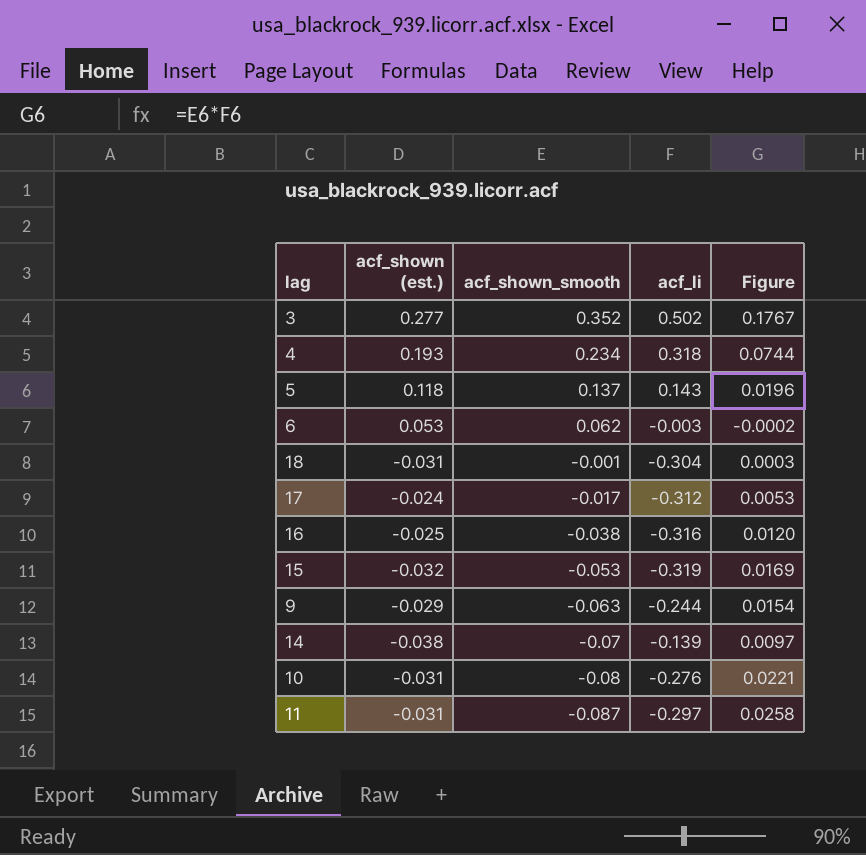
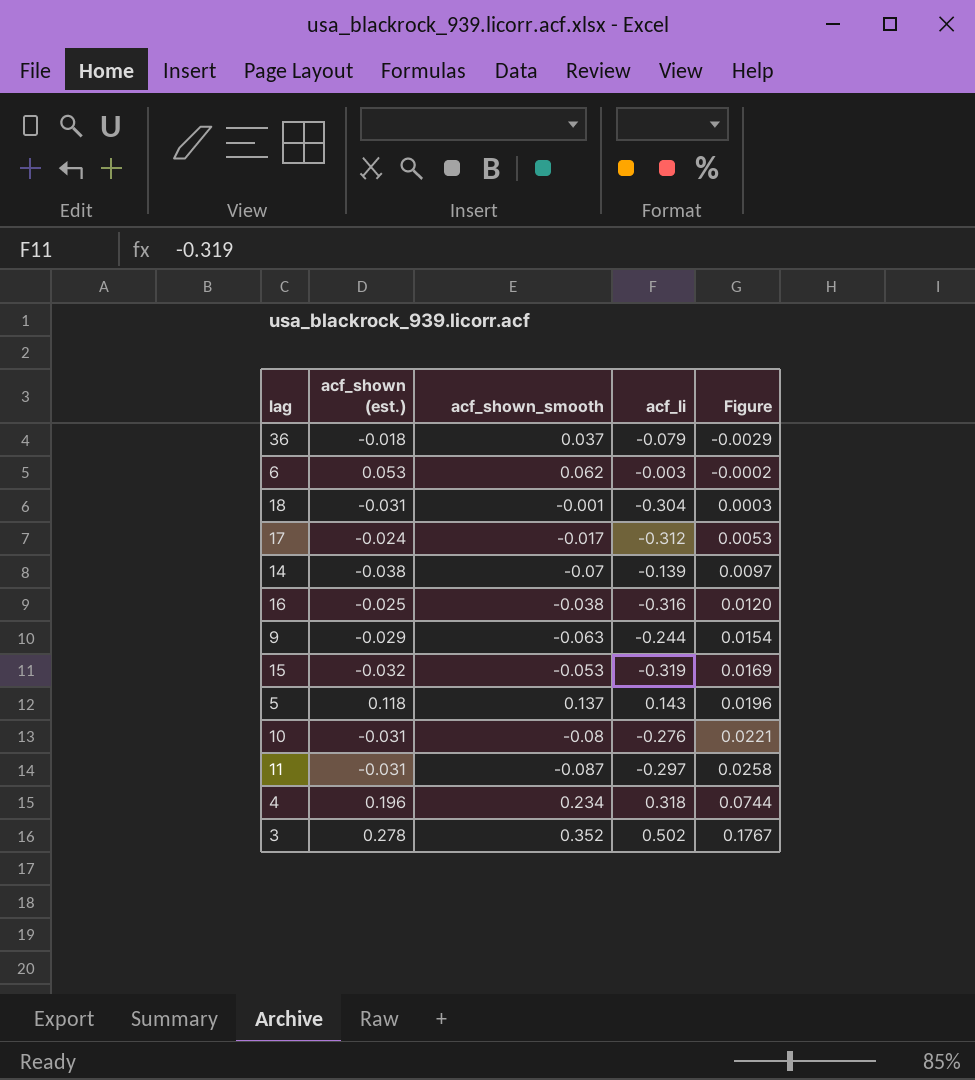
row order: acf_shown_smooth descending -> Figure ascending
row 36: none -> -0.018 | 0.037 | -0.079 | -0.0029
4 | acf_shown (est.): 0.193 -> 0.196
3 | acf_shown (est.): 0.277 -> 0.278

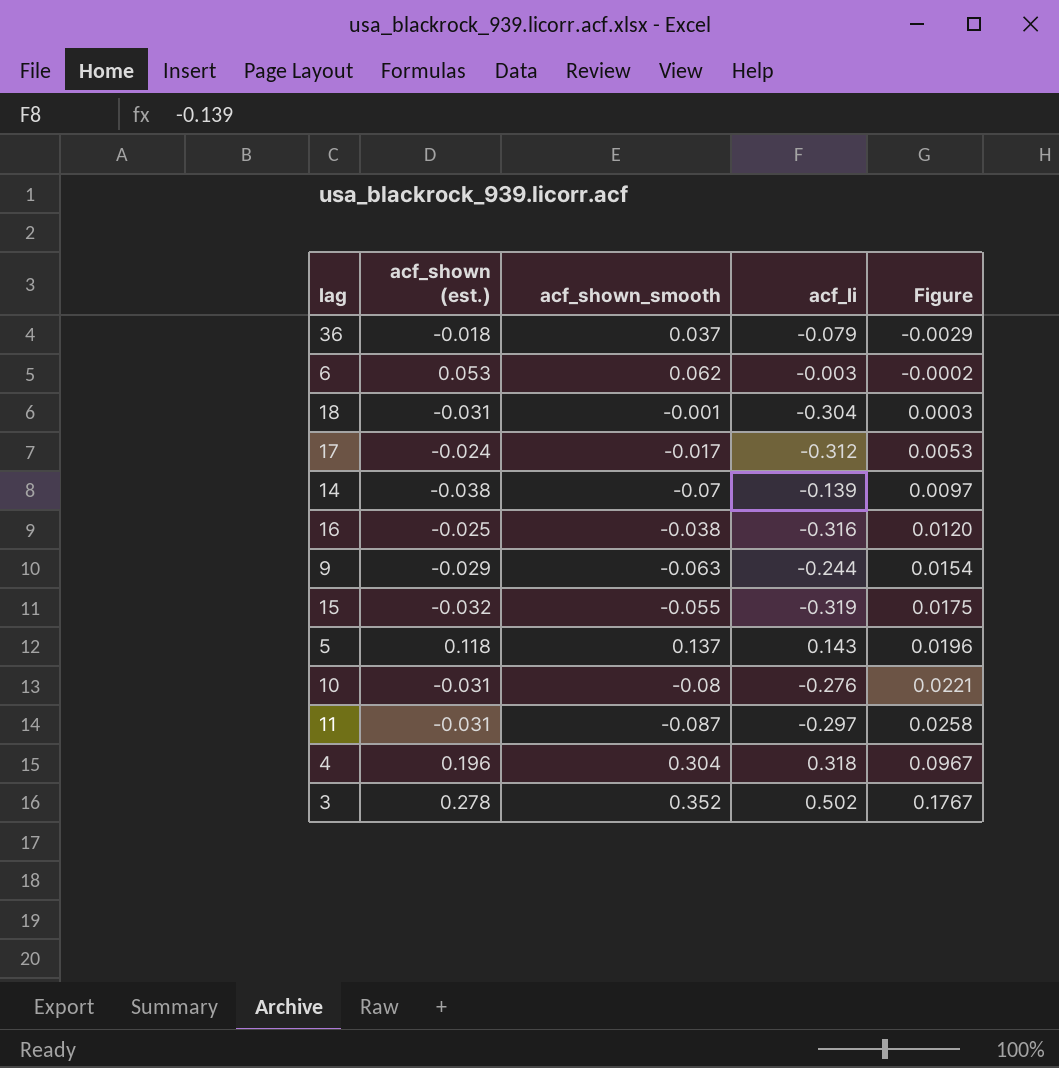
15 | acf_shown_smooth: -0.053 -> -0.055
15 | Figure: 0.0169 -> 0.0175
4 | acf_shown_smooth: 0.234 -> 0.304
4 | Figure: 0.0744 -> 0.0967

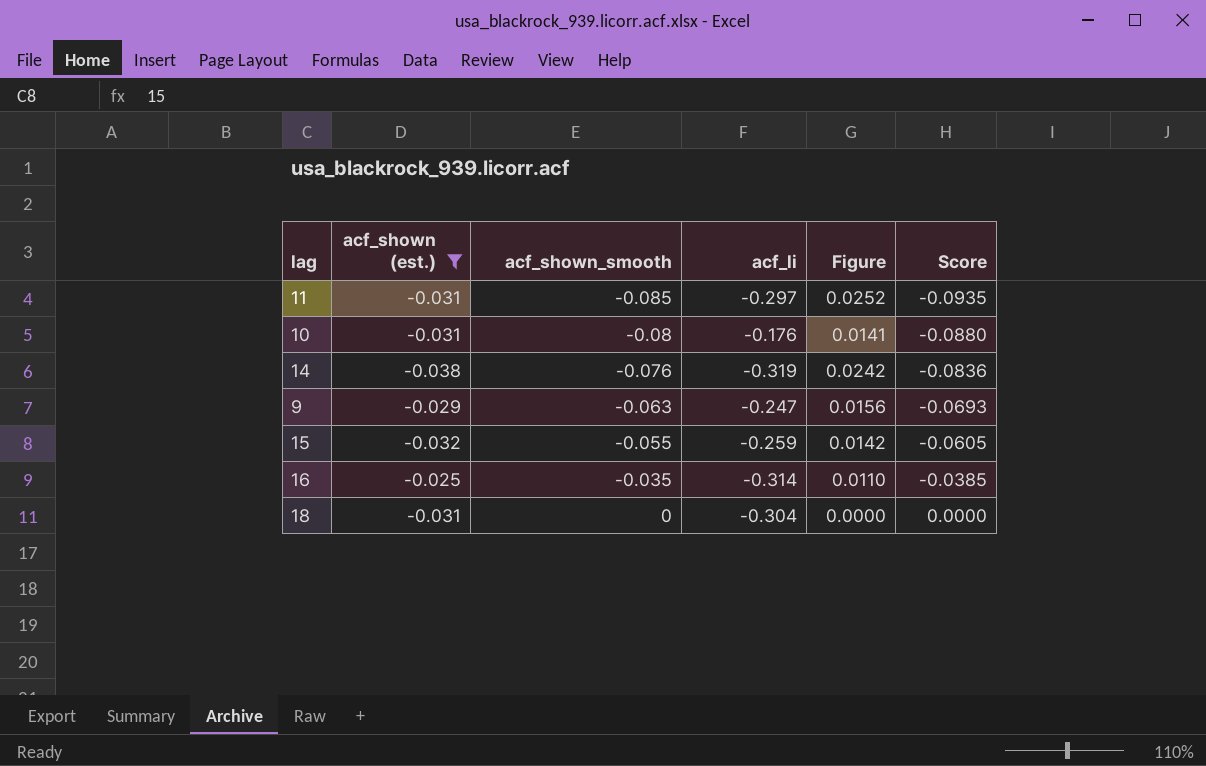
filter: none -> acf_shown (est.) <= -0.025
row order: Figure ascending -> acf_shown_smooth ascending
column Score | formula: none -> [acf_shown_smooth] * 1.1
11 | acf_shown_smooth: -0.087 -> -0.085
11 | Figure: 0.0258 -> 0.0252
10 | acf_li: -0.276 -> -0.176
10 | Figure: 0.0221 -> 0.0141
14 | acf_shown_smooth: -0.07 -> -0.076
14 | acf_li: -0.139 -> -0.319
14 | Figure: 0.0097 -> 0.0242
9 | acf_li: -0.244 -> -0.247
9 | Figure: 0.0154 -> 0.0156
15 | acf_li: -0.319 -> -0.259
15 | Figure: 0.0175 -> 0.0142
16 | acf_shown_smooth: -0.038 -> -0.035
16 | acf_li: -0.316 -> -0.314
16 | Figure: 0.0120 -> 0.0110
18 | acf_shown_smooth: -0.001 -> 0
18 | Figure: 0.0003 -> 0.0000

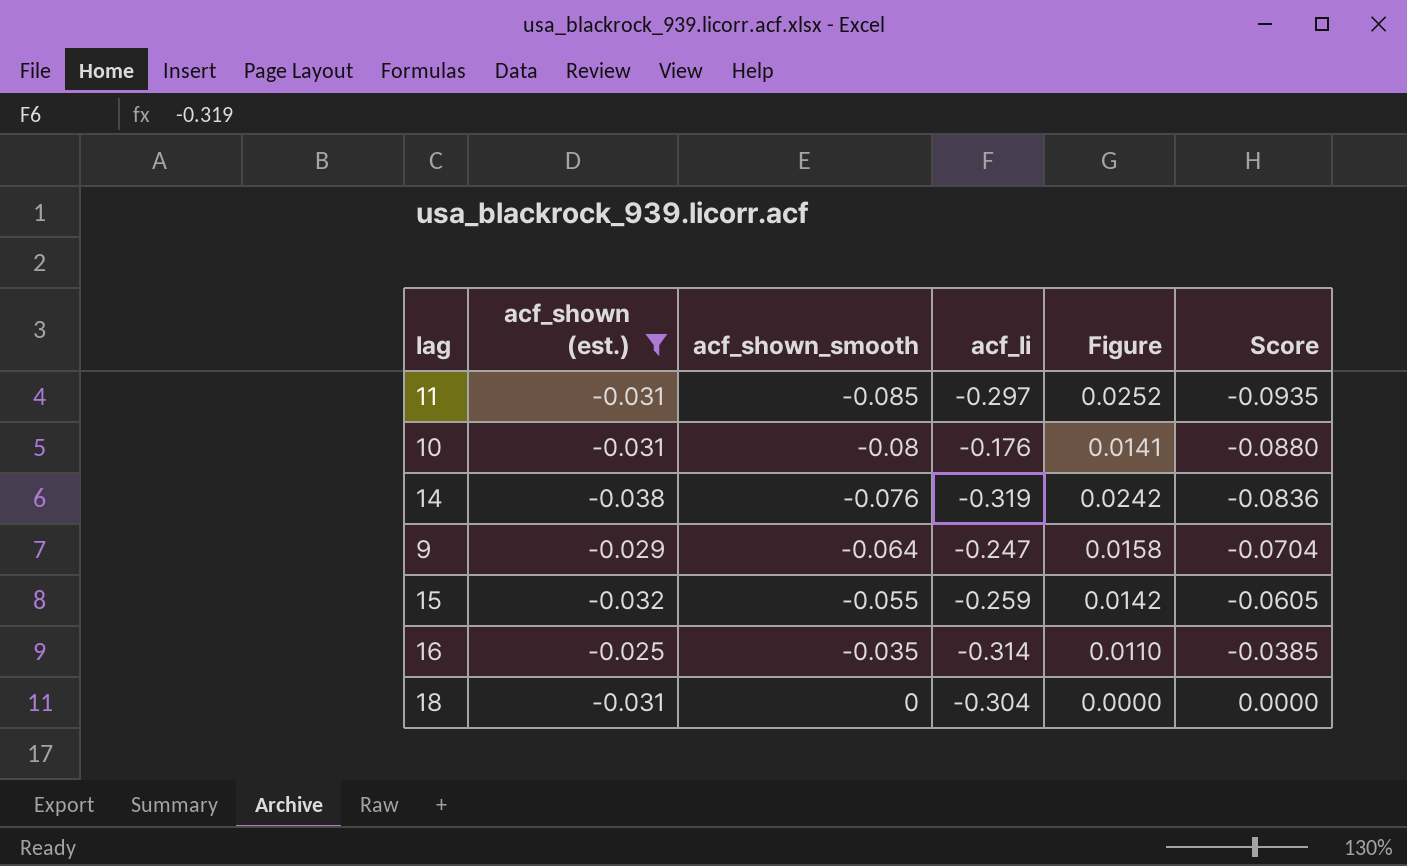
9 | acf_shown_smooth: -0.063 -> -0.064
9 | Figure: 0.0156 -> 0.0158
9 | Score: -0.0693 -> -0.0704

